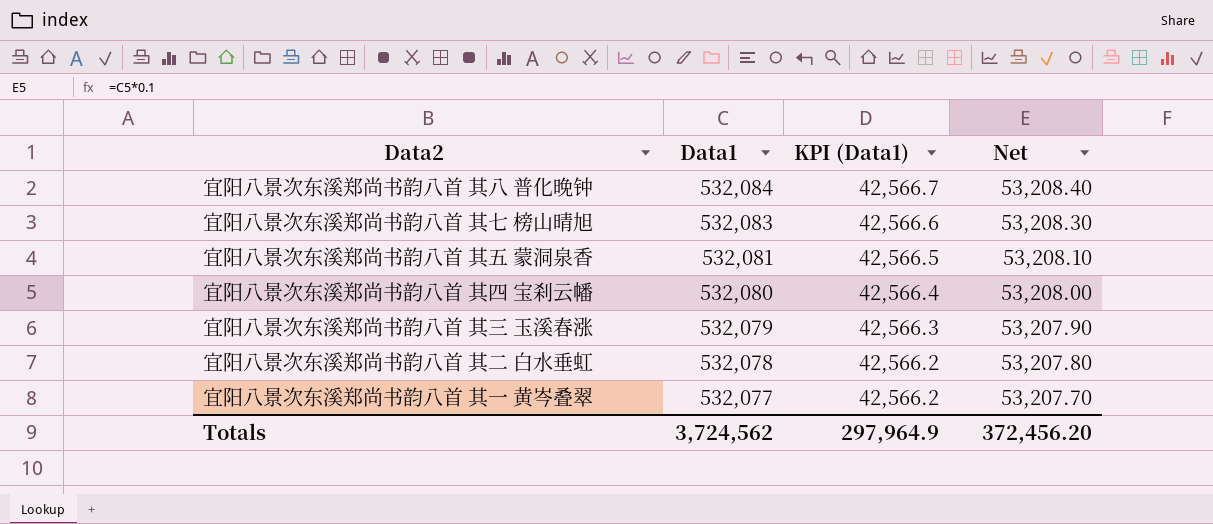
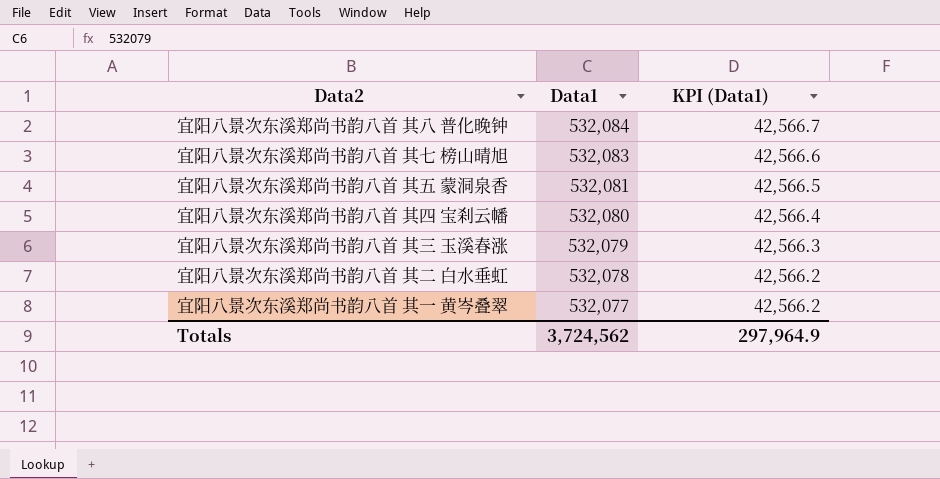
column Net | formula: [Data1] * 0.1 -> none

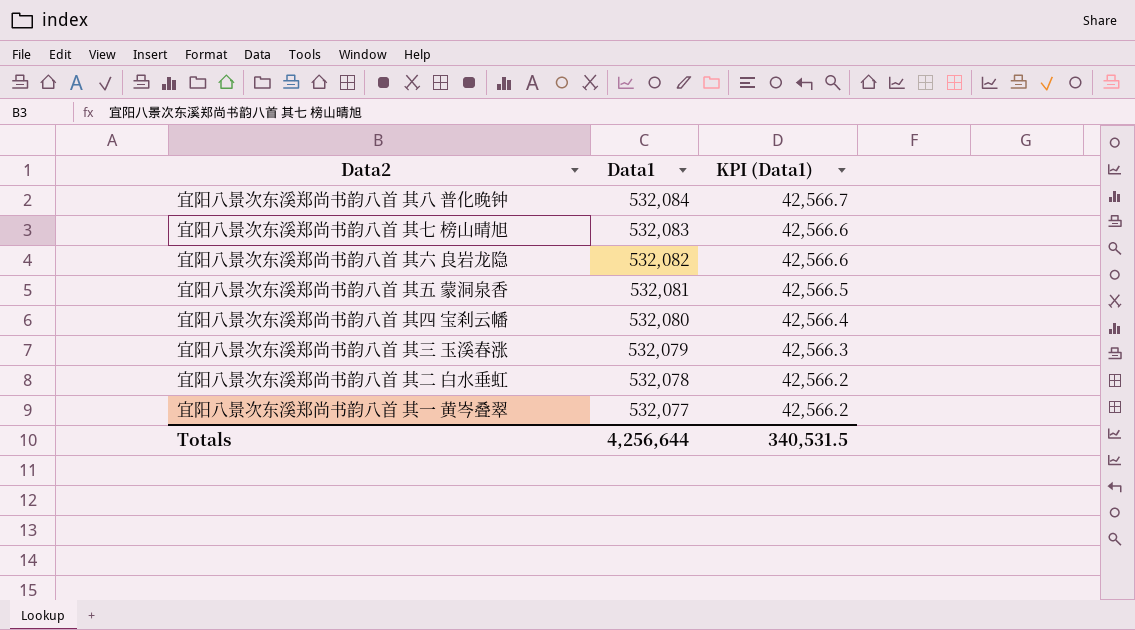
row 宜阳八景次东溪郑尚书韵八首 其六 良岩龙隐: none -> 532,082 | 42,566.6
Totals | Data1: 3,724,562 -> 4,256,644
Totals | KPI (Data1): 297,964.9 -> 340,531.5

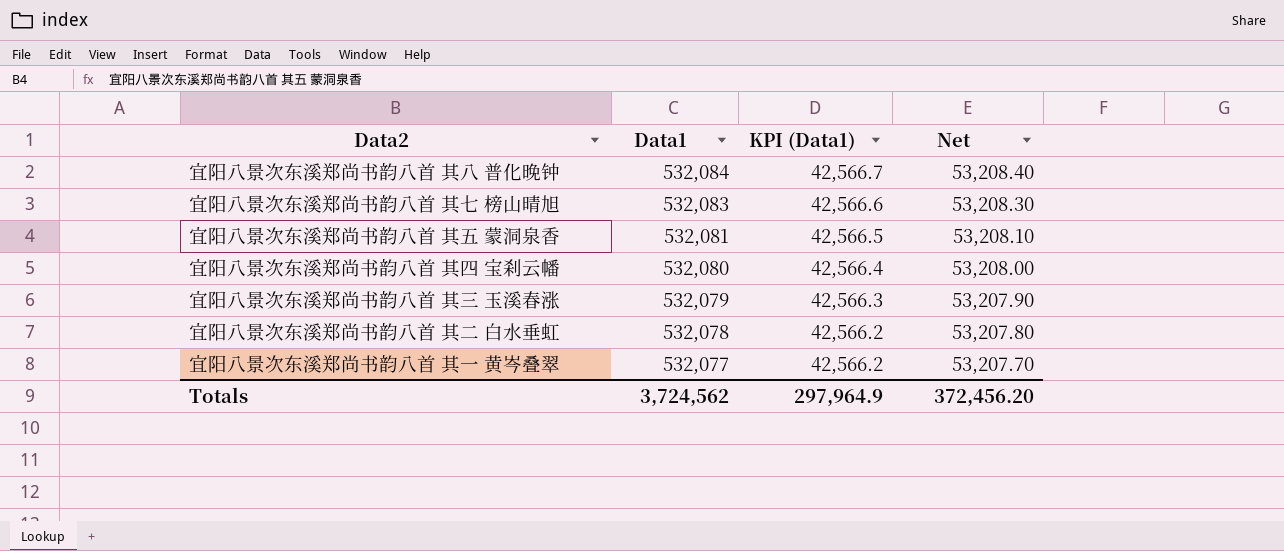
column Net | formula: none -> [Data1] * 0.1
row 宜阳八景次东溪郑尚书韵八首 其六 良岩龙隐: 532,082 | 42,566.6 -> none
Totals | Data1: 4,256,644 -> 3,724,562
Totals | KPI (Data1): 340,531.5 -> 297,964.9

